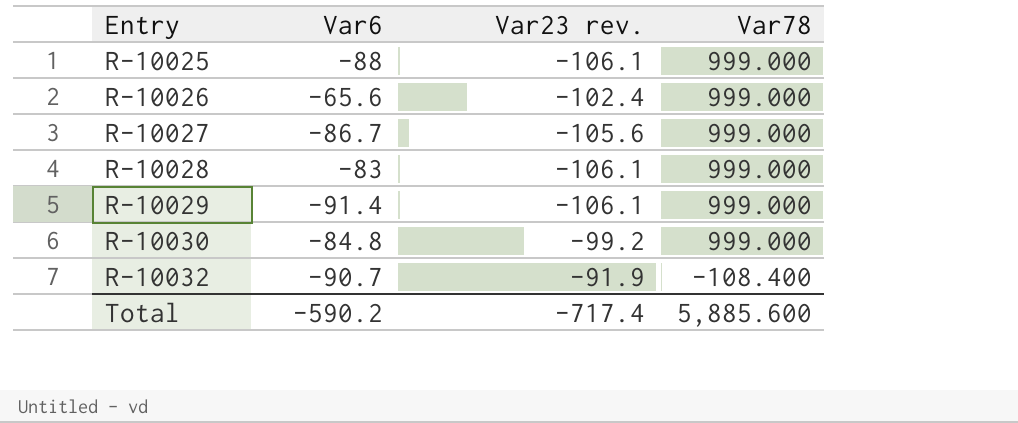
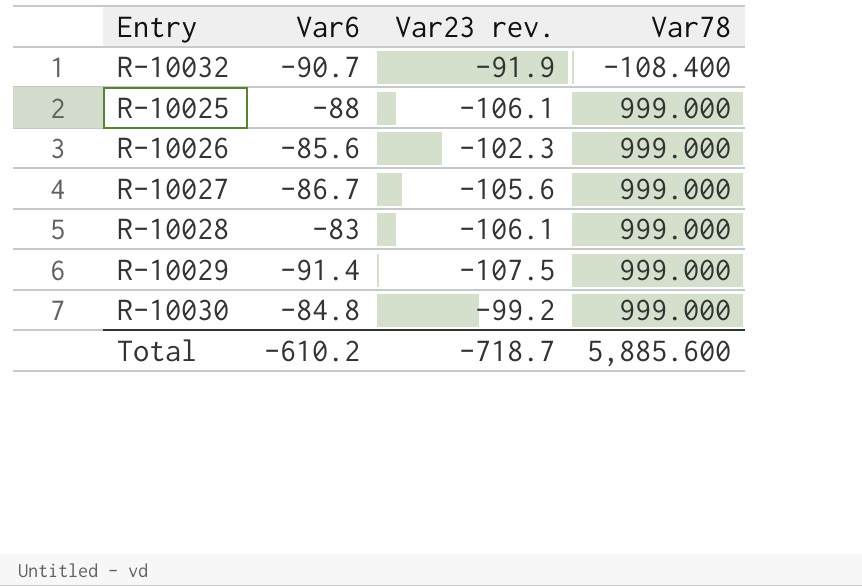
row order: Entry ascending -> Var78 ascending
R-10026 | Var6: -65.6 -> -85.6
R-10026 | Var23 rev.: -102.4 -> -102.3
R-10029 | Var23 rev.: -106.1 -> -107.5
Total | Var6: -590.2 -> -610.2
Total | Var23 rev.: -717.4 -> -718.7

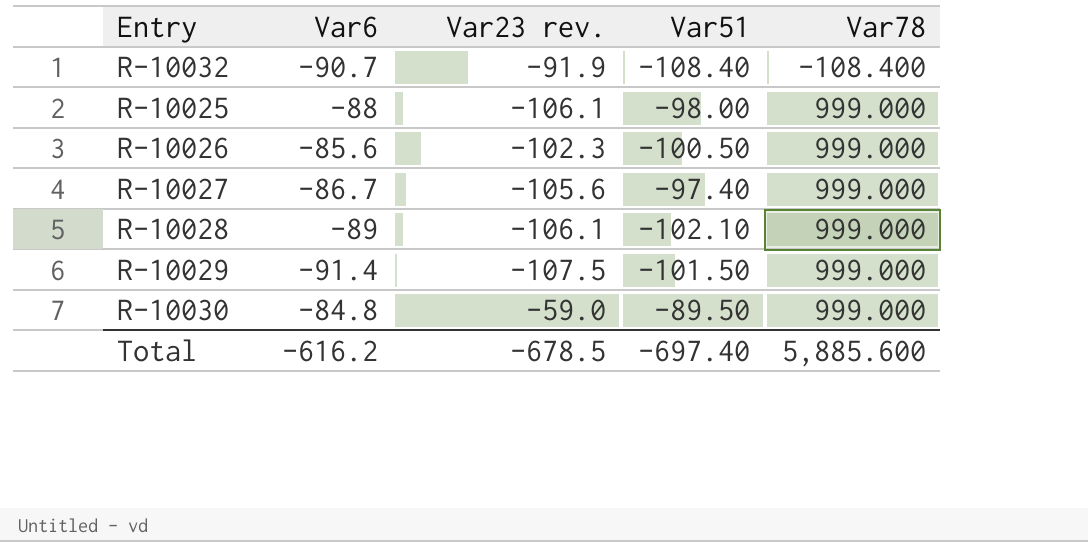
column Var51 | position: none -> 4
R-10028 | Var6: -83 -> -89
R-10030 | Var23 rev.: -99.2 -> -59.0
Total | Var6: -610.2 -> -616.2
Total | Var23 rev.: -718.7 -> -678.5

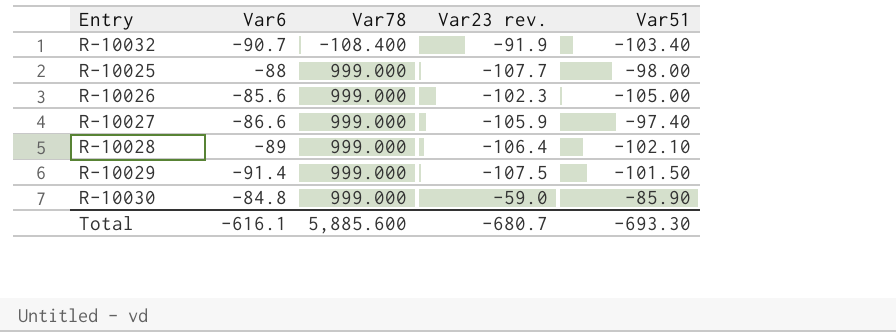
column Var78 | position: 5 -> 3
R-10032 | Var51: -108.40 -> -103.40
R-10025 | Var23 rev.: -106.1 -> -107.7
R-10026 | Var51: -100.50 -> -105.00
R-10027 | Var6: -86.7 -> -86.6
R-10027 | Var23 rev.: -105.6 -> -105.9
R-10028 | Var23 rev.: -106.1 -> -106.4
R-10030 | Var51: -89.50 -> -85.90
Total | Var6: -616.2 -> -616.1
Total | Var23 rev.: -678.5 -> -680.7
Total | Var51: -697.40 -> -693.30

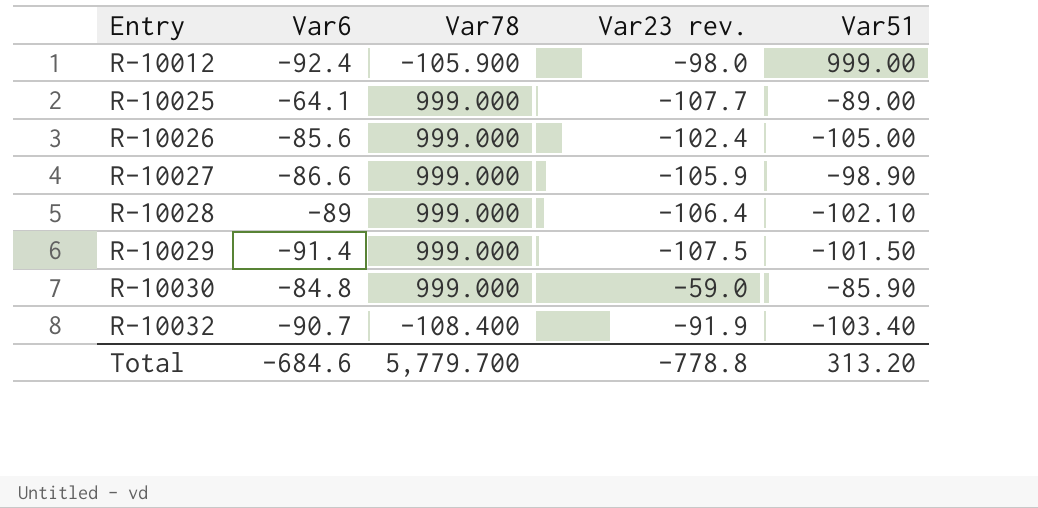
row order: Var78 ascending -> Entry ascending
row R-10012: none -> -92.4 | -105.900 | -98.0 | 999.00
R-10025 | Var6: -88 -> -64.1
R-10025 | Var51: -98.00 -> -89.00
R-10026 | Var23 rev.: -102.3 -> -102.4
R-10027 | Var51: -97.40 -> -98.90
Total | Var6: -616.1 -> -684.6
Total | Var78: 5,885.600 -> 5,779.700
Total | Var23 rev.: -680.7 -> -778.8
Total | Var51: -693.30 -> 313.20

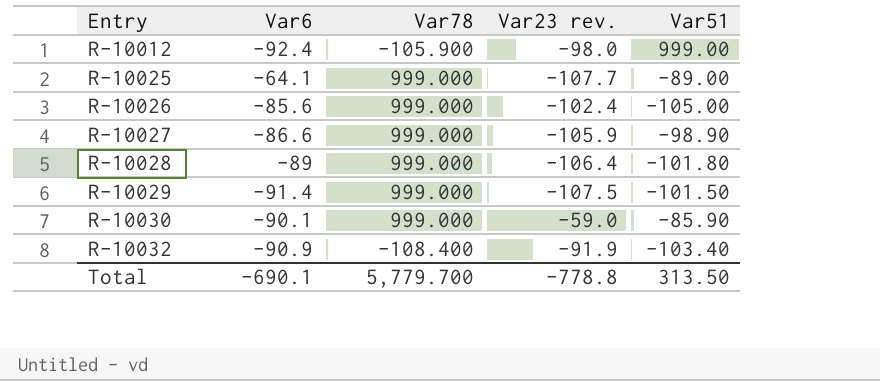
R-10028 | Var51: -102.10 -> -101.80
R-10030 | Var6: -84.8 -> -90.1
R-10032 | Var6: -90.7 -> -90.9
Total | Var6: -684.6 -> -690.1
Total | Var51: 313.20 -> 313.50

